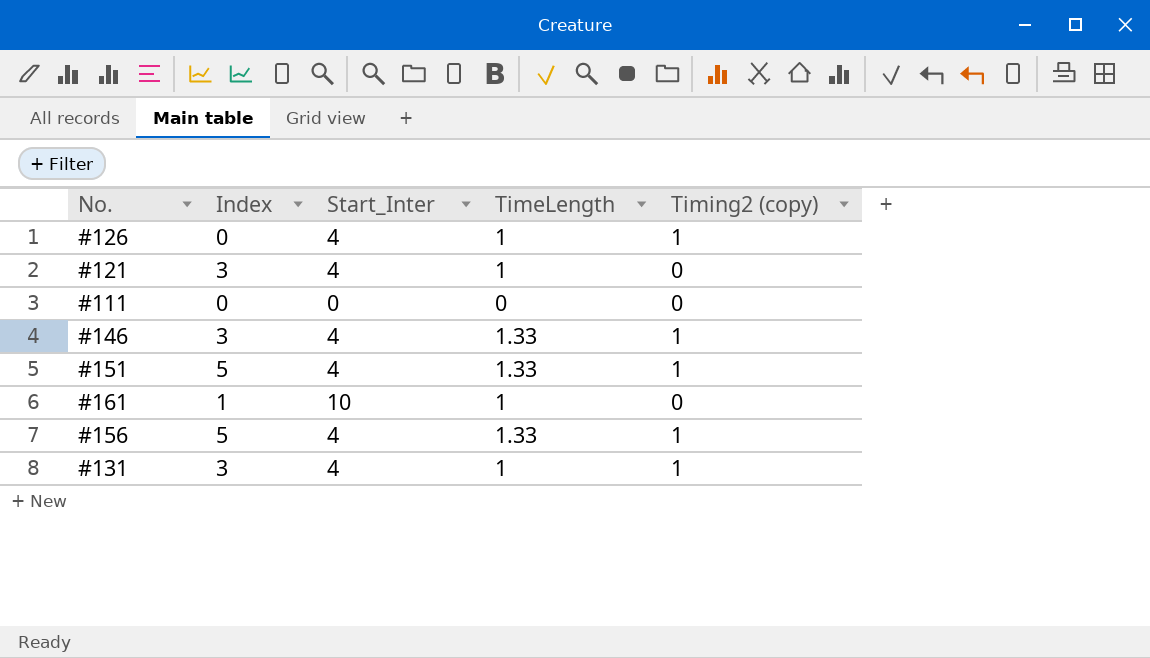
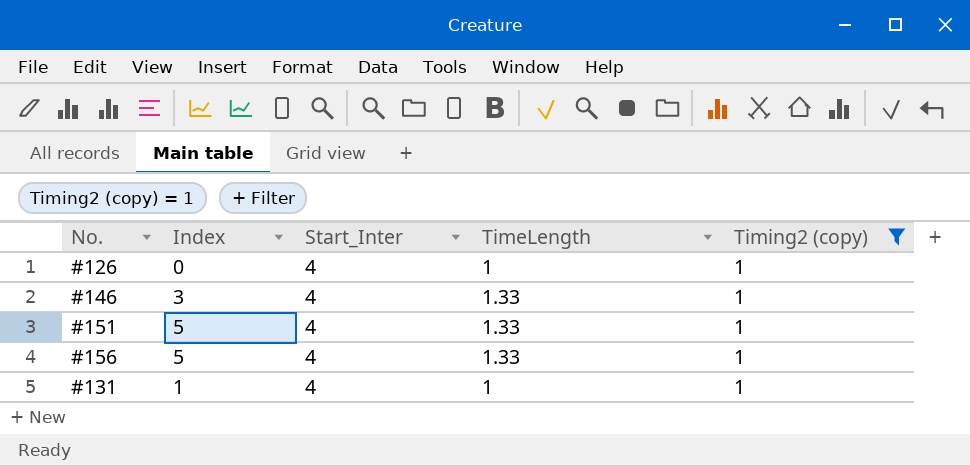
filter: none -> Timing2 (copy) = 1
#131 | Index: 3 -> 1

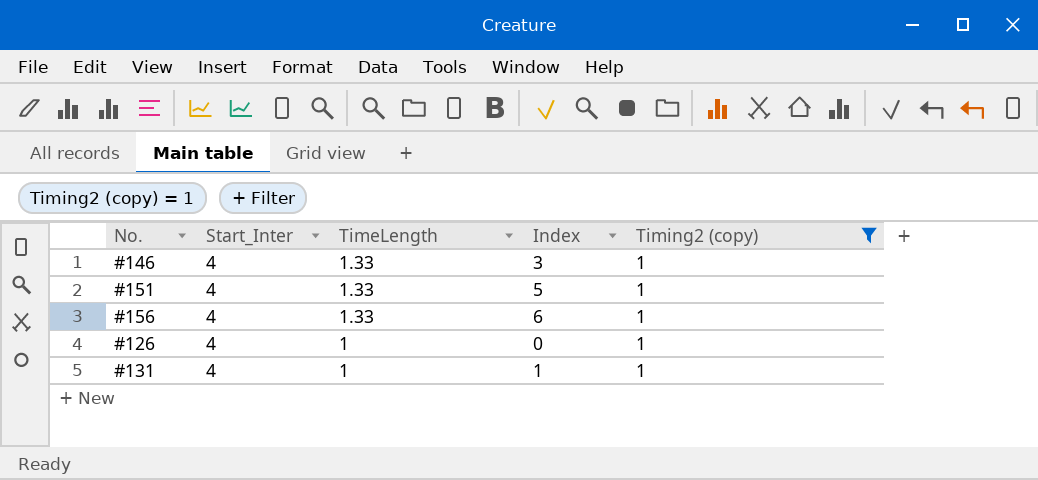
row order: none -> TimeLength descending
column Index | position: 2 -> 4
#156 | Index: 5 -> 6

